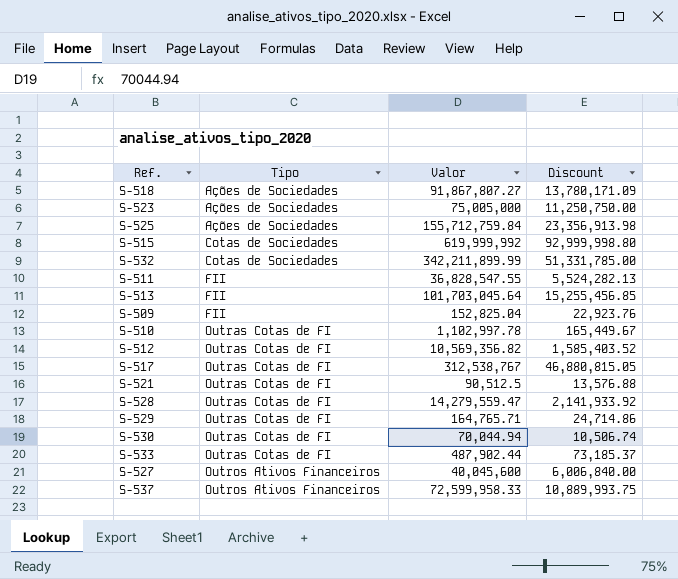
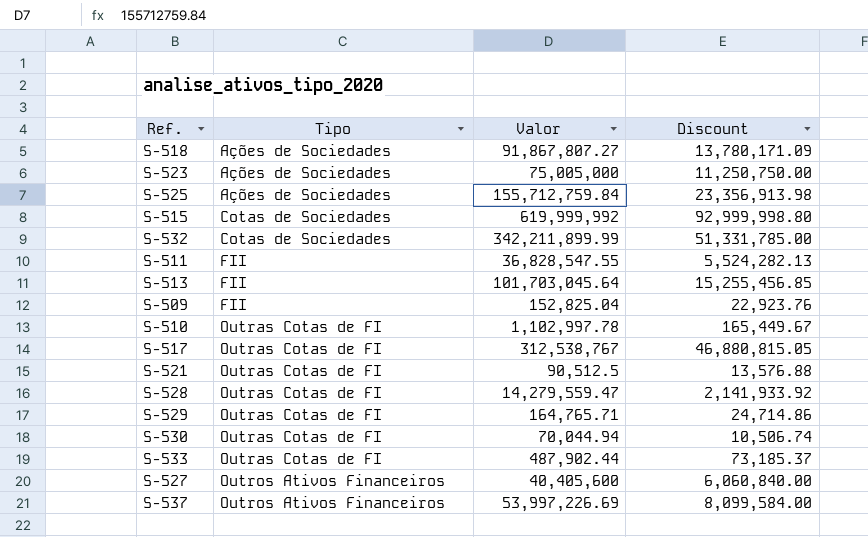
row S-512: Outras Cotas de FI | 10,569,356.82 | 1,585,403.52 -> none
S-527 | Valor: 40,045,600 -> 40,405,600
S-527 | Discount: 6,006,840.00 -> 6,060,840.00
S-537 | Valor: 72,599,958.33 -> 53,997,226.69
S-537 | Discount: 10,889,993.75 -> 8,099,584.00

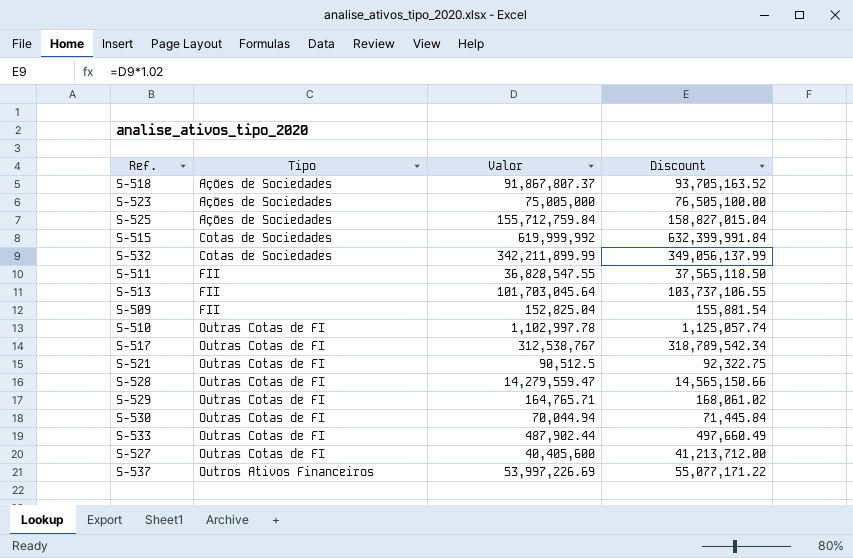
column Discount | formula: [Valor] * 0.15 -> [Valor] * 1.02
S-518 | Valor: 91,867,807.27 -> 91,867,807.37
S-527 | Tipo: Outros Ativos Financeiros -> Outras Cotas de FI

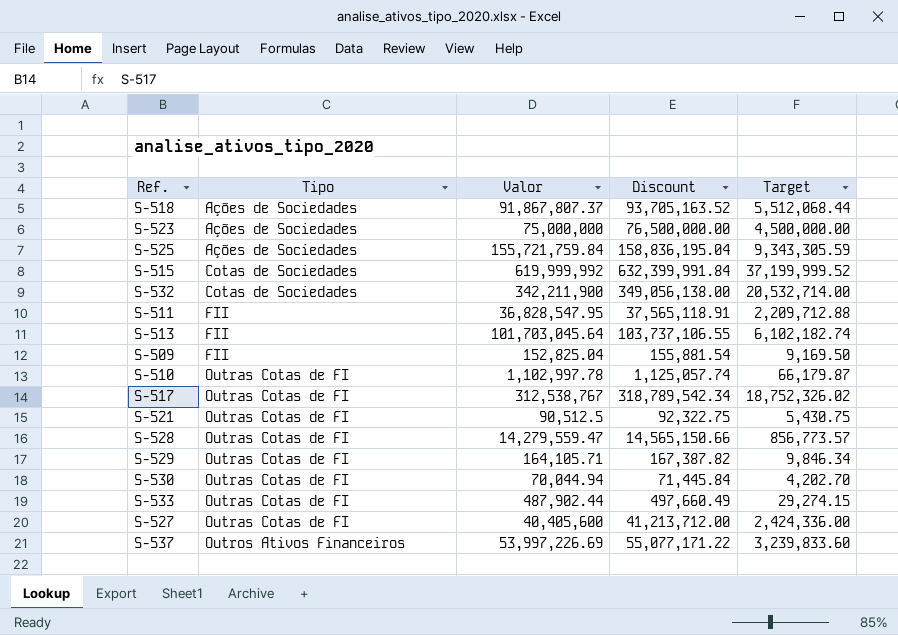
column Target | formula: none -> [Valor] * 0.06
S-523 | Valor: 75,005,000 -> 75,000,000
S-523 | Discount: 76,505,100.00 -> 76,500,000.00
S-525 | Valor: 155,712,759.84 -> 155,721,759.84
S-525 | Discount: 158,827,015.04 -> 158,836,195.04
S-532 | Valor: 342,211,899.99 -> 342,211,900
S-532 | Discount: 349,056,137.99 -> 349,056,138.00
S-511 | Valor: 36,828,547.55 -> 36,828,547.95
S-511 | Discount: 37,565,118.50 -> 37,565,118.91
S-529 | Valor: 164,765.71 -> 164,105.71
S-529 | Discount: 168,061.02 -> 167,387.82

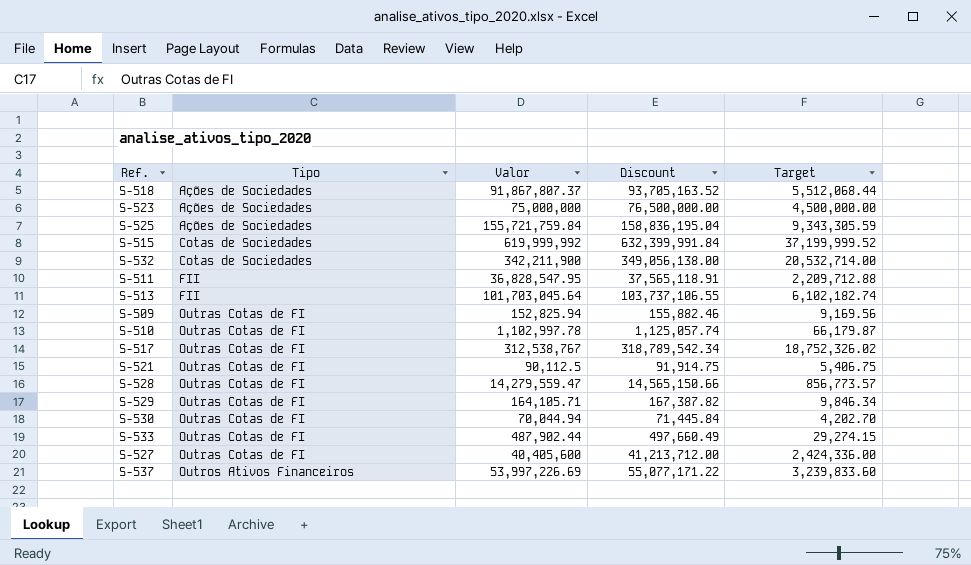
S-509 | Tipo: FII -> Outras Cotas de FI
S-509 | Valor: 152,825.04 -> 152,825.94
S-509 | Discount: 155,881.54 -> 155,882.46
S-509 | Target: 9,169.50 -> 9,169.56
S-521 | Valor: 90,512.5 -> 90,112.5
S-521 | Discount: 92,322.75 -> 91,914.75
S-521 | Target: 5,430.75 -> 5,406.75

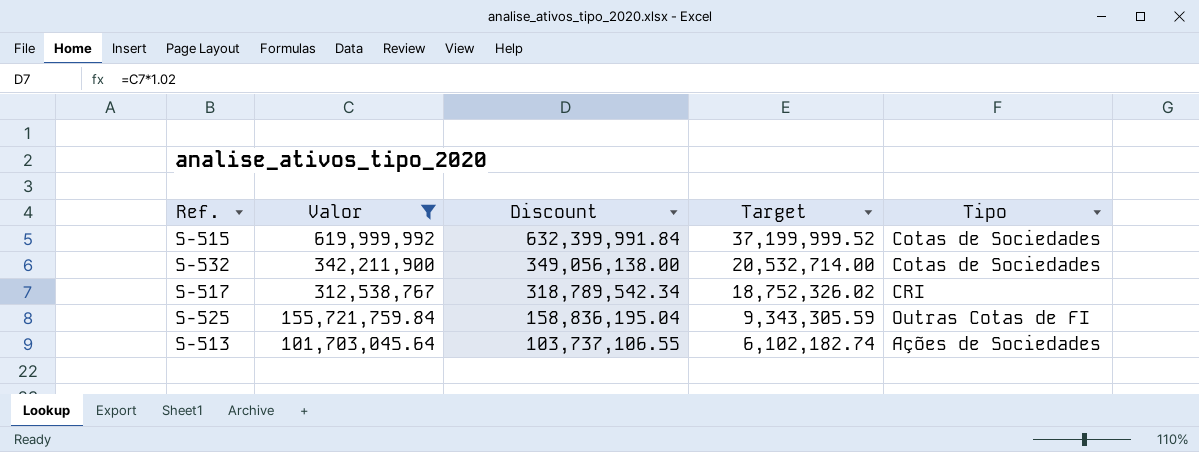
filter: none -> Valor >= 101,703,045.64
row order: Tipo ascending -> Valor descending
column Tipo | position: 2 -> 5
S-517 | Tipo: Outras Cotas de FI -> CRI
S-525 | Tipo: Ações de Sociedades -> Outras Cotas de FI
S-513 | Tipo: FII -> Ações de Sociedades

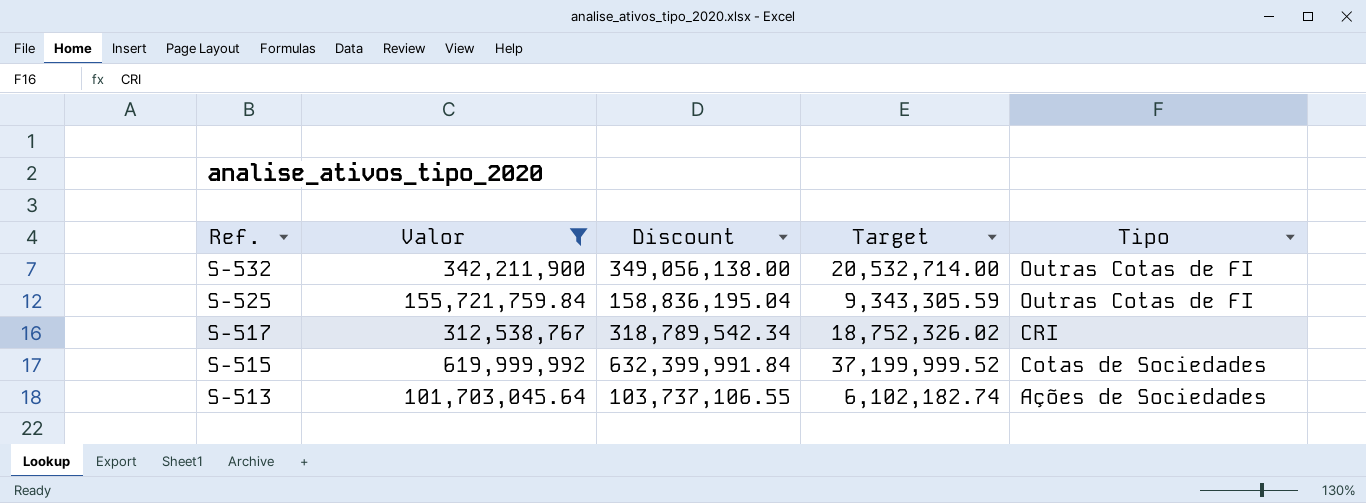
row order: Valor descending -> Ref. descending
S-532 | Tipo: Cotas de Sociedades -> Outras Cotas de FI

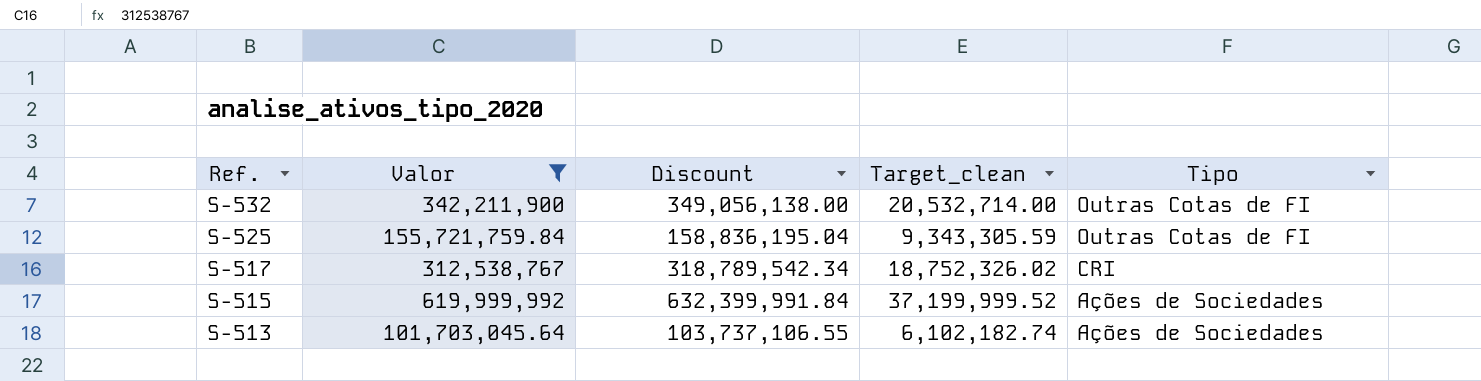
column name: Target -> Target_clean
S-515 | Tipo: Cotas de Sociedades -> Ações de Sociedades

